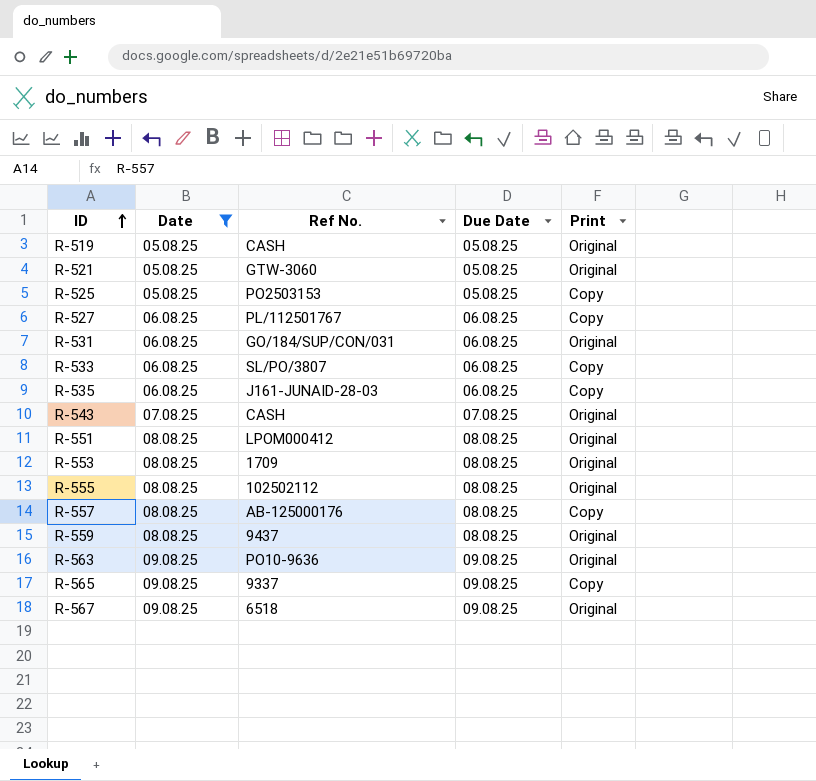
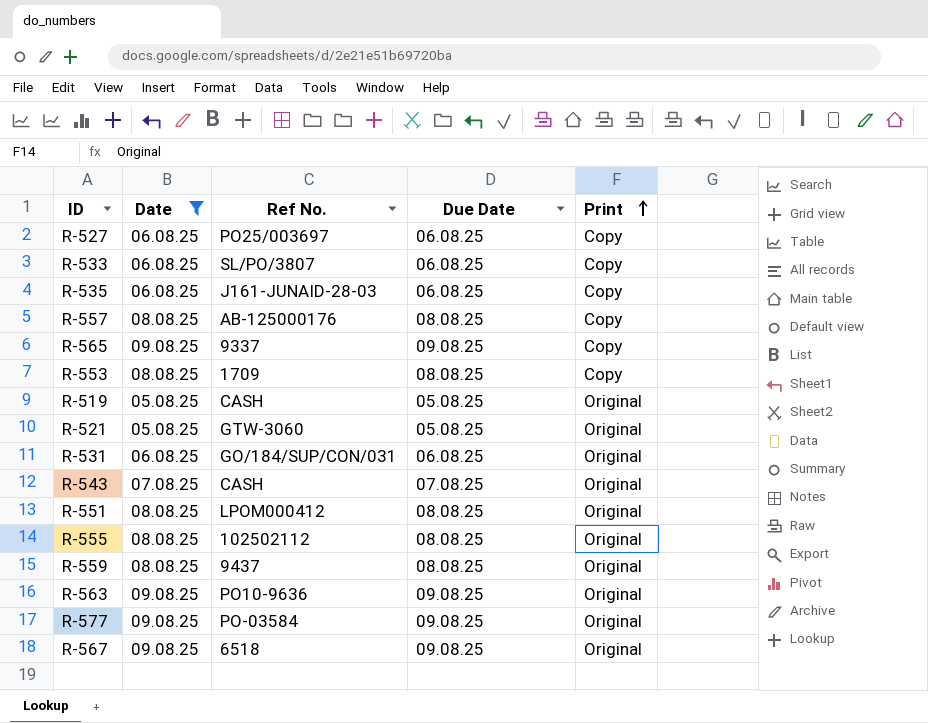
row order: ID ascending -> Print ascending
row R-525: 05.08.25 | PO2503153 | 05.08.25 | Copy -> none
R-527 | Ref No.: PL/112501767 -> PO25/003697
R-553 | Print: Original -> Copy
row R-577: none -> 09.08.25 | PO-03584 | 09.08.25 | Original

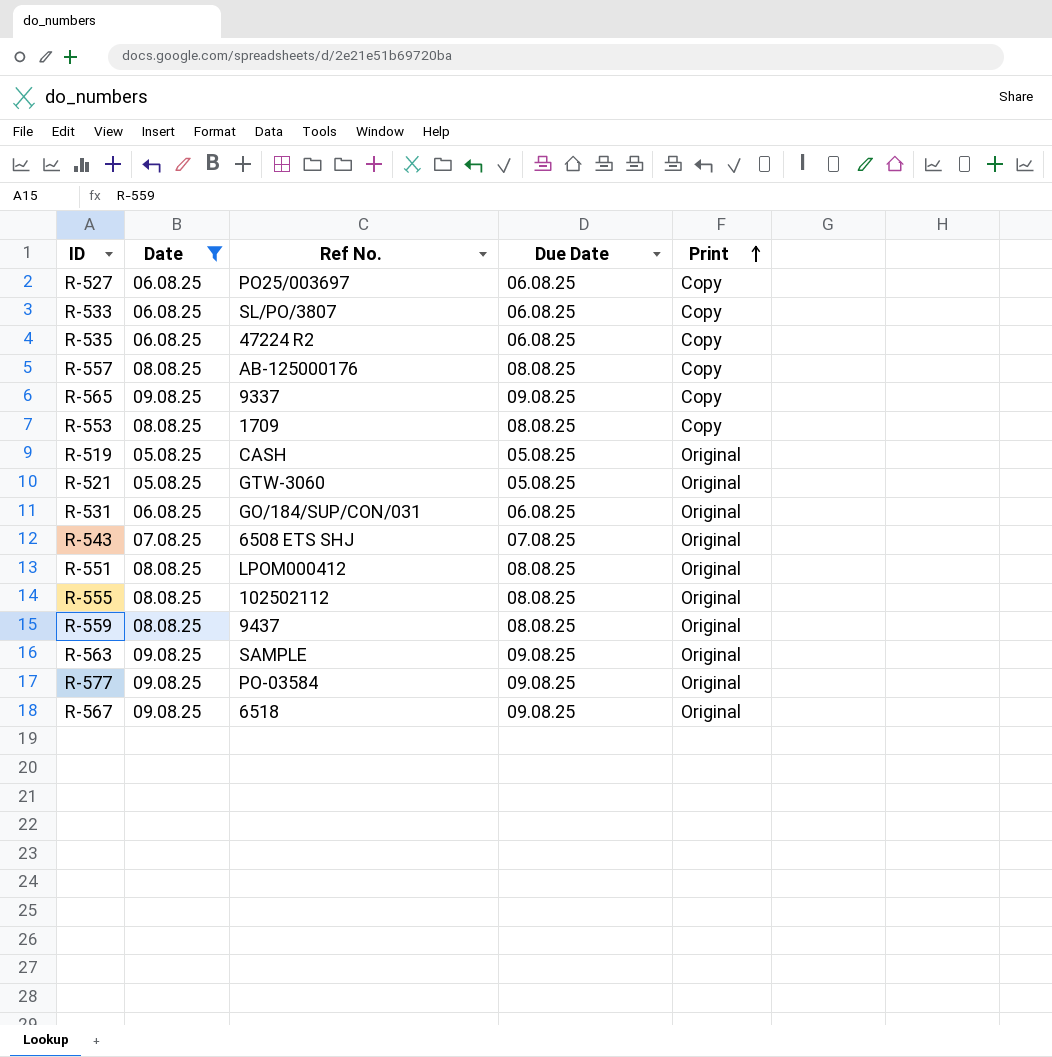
R-535 | Ref No.: J161-JUNAID-28-03 -> 47224 R2
R-543 | Ref No.: CASH -> 6508 ETS SHJ
R-563 | Ref No.: PO10-9636 -> SAMPLE

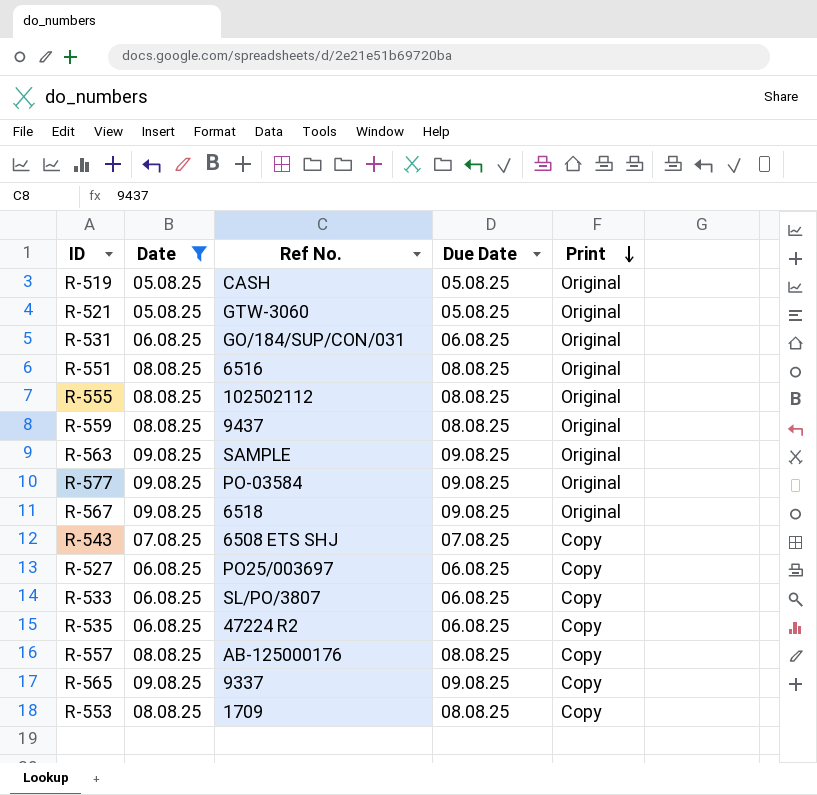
row order: Print ascending -> Print descending
R-551 | Ref No.: LPOM000412 -> 6516
R-543 | Print: Original -> Copy

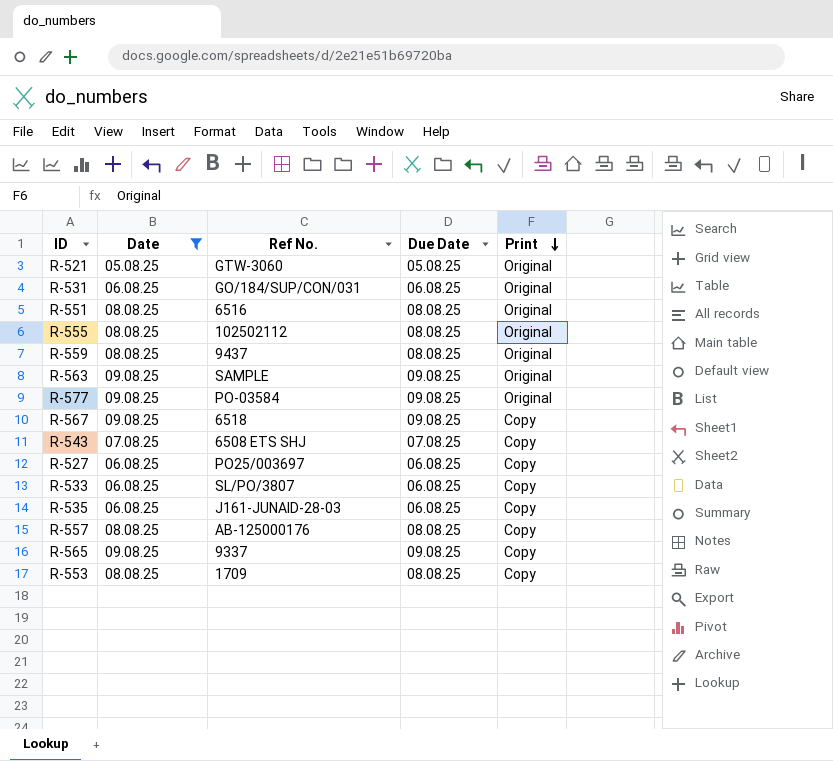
row R-519: 05.08.25 | CASH | 05.08.25 | Original -> none
R-567 | Print: Original -> Copy
R-535 | Ref No.: 47224 R2 -> J161-JUNAID-28-03

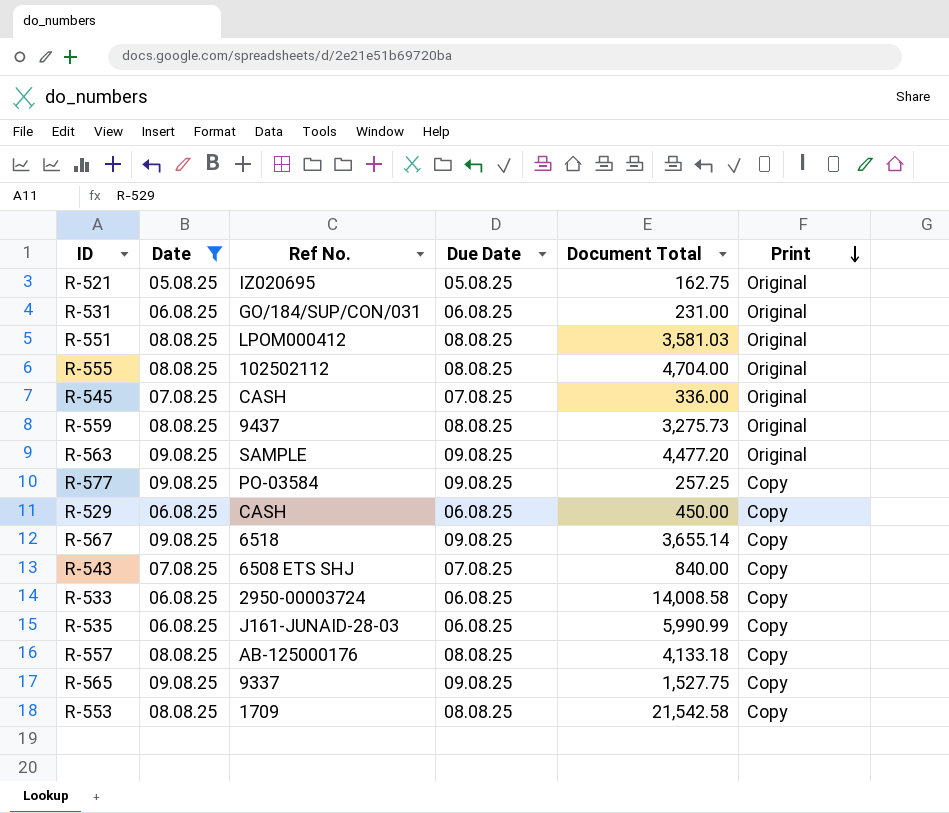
column Document Total | position: none -> 5
row R-527: 06.08.25 | PO25/003697 | 06.08.25 | Copy -> none
R-521 | Ref No.: GTW-3060 -> IZ020695
R-551 | Ref No.: 6516 -> LPOM000412
row R-545: none -> 07.08.25 | CASH | 07.08.25 | 336.00 | Original
R-577 | Print: Original -> Copy
row R-529: none -> 06.08.25 | CASH | 06.08.25 | 450.00 | Copy
R-533 | Ref No.: SL/PO/3807 -> 2950-00003724

